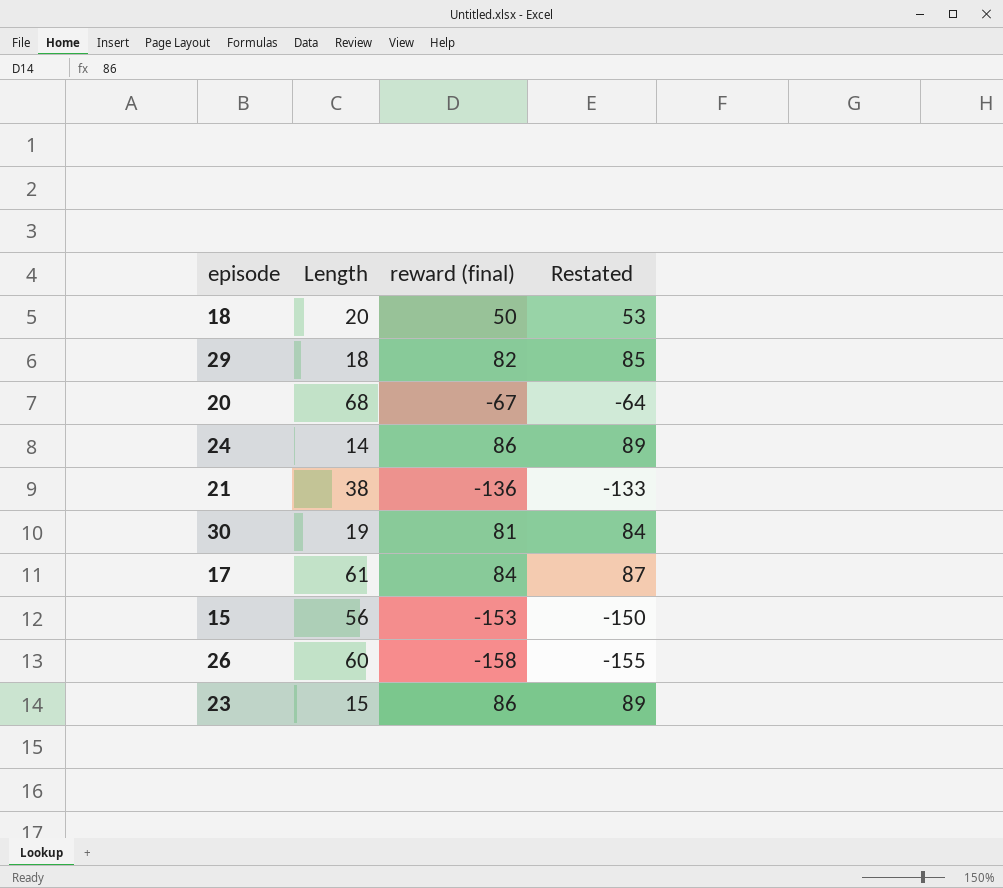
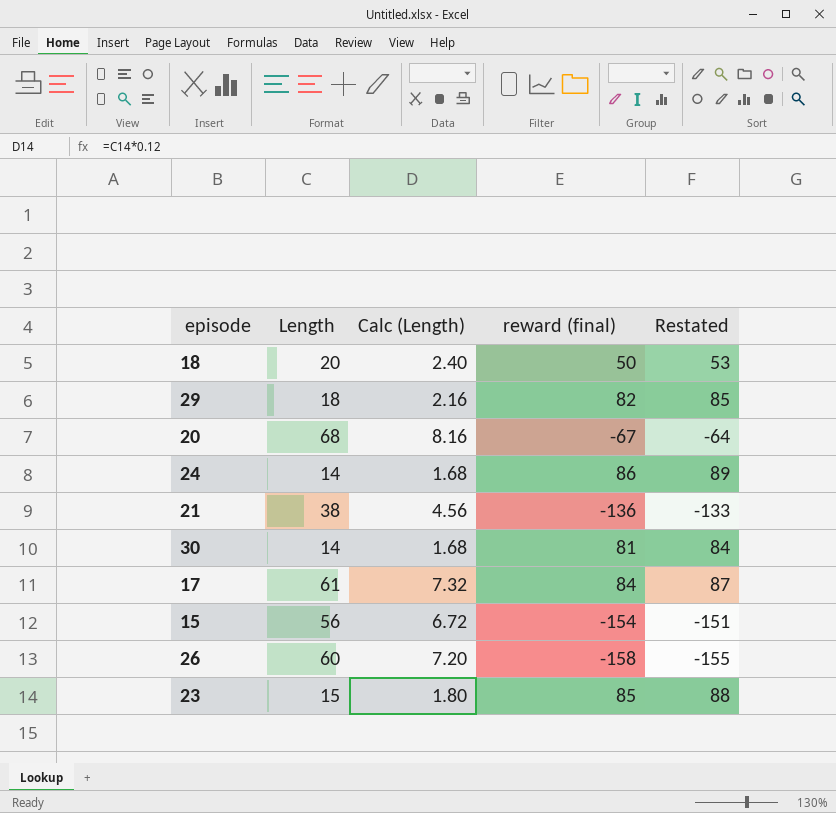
column Calc (Length) | formula: none -> [Length] * 0.12
30 | Length: 19 -> 14
15 | reward (final): -153 -> -154
15 | Restated: -150 -> -151
23 | reward (final): 86 -> 85
23 | Restated: 89 -> 88

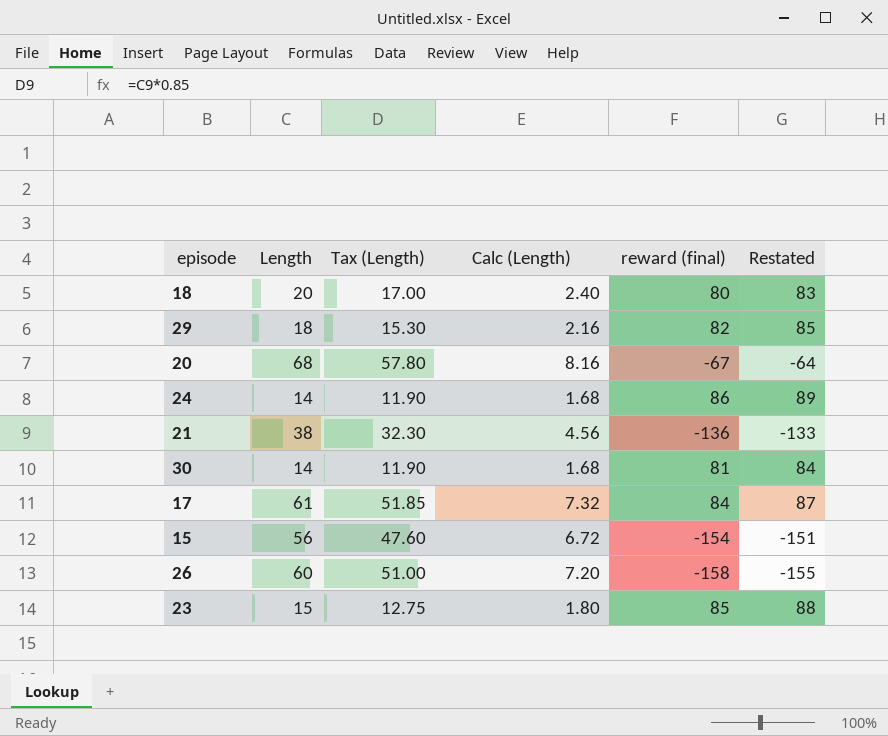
column Tax (Length) | formula: none -> [Length] * 0.85
18 | reward (final): 50 -> 80
18 | Restated: 53 -> 83

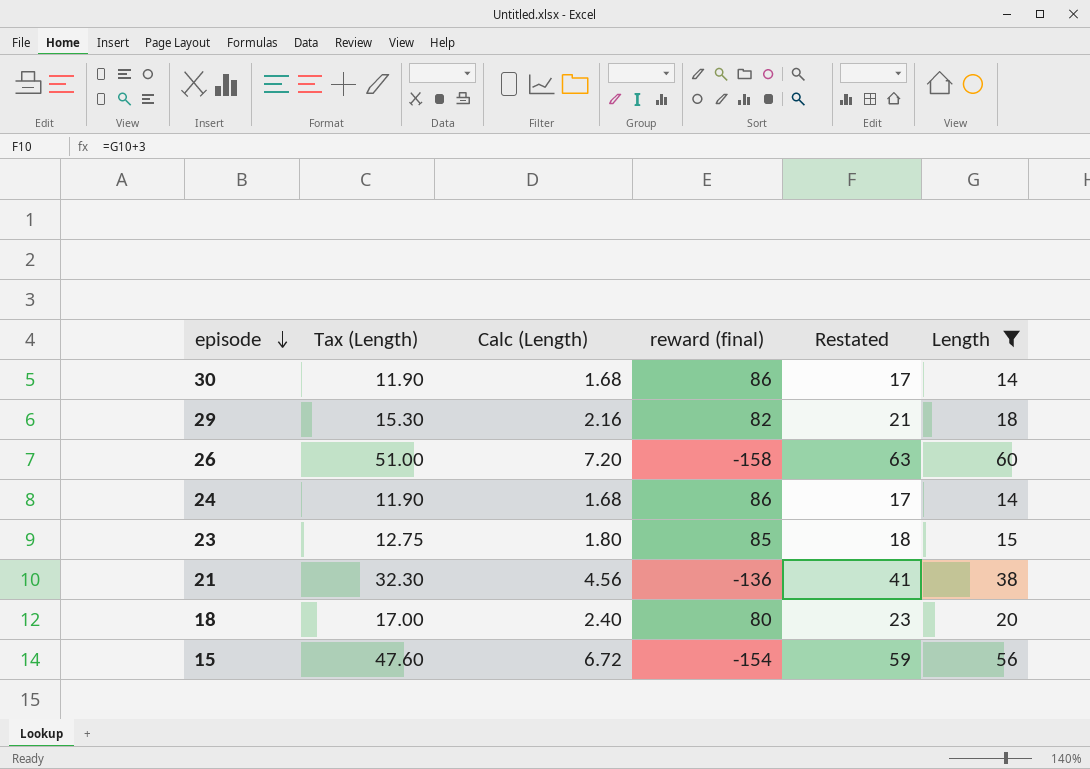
filter: none -> Length <= 60
row order: none -> episode descending
column Restated | formula: [reward (final)] + 3 -> [Length] + 3
column Length | position: 2 -> 6
30 | reward (final): 81 -> 86

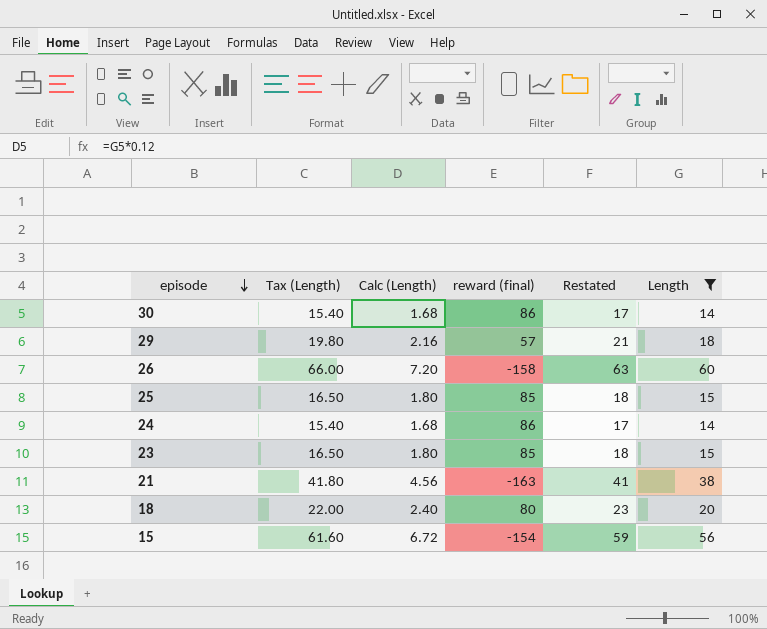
column Tax (Length) | formula: [Length] * 0.85 -> [Length] * 1.1
29 | reward (final): 82 -> 57
row 25: none -> 16.50 | 1.80 | 85 | 18 | 15
21 | reward (final): -136 -> -163

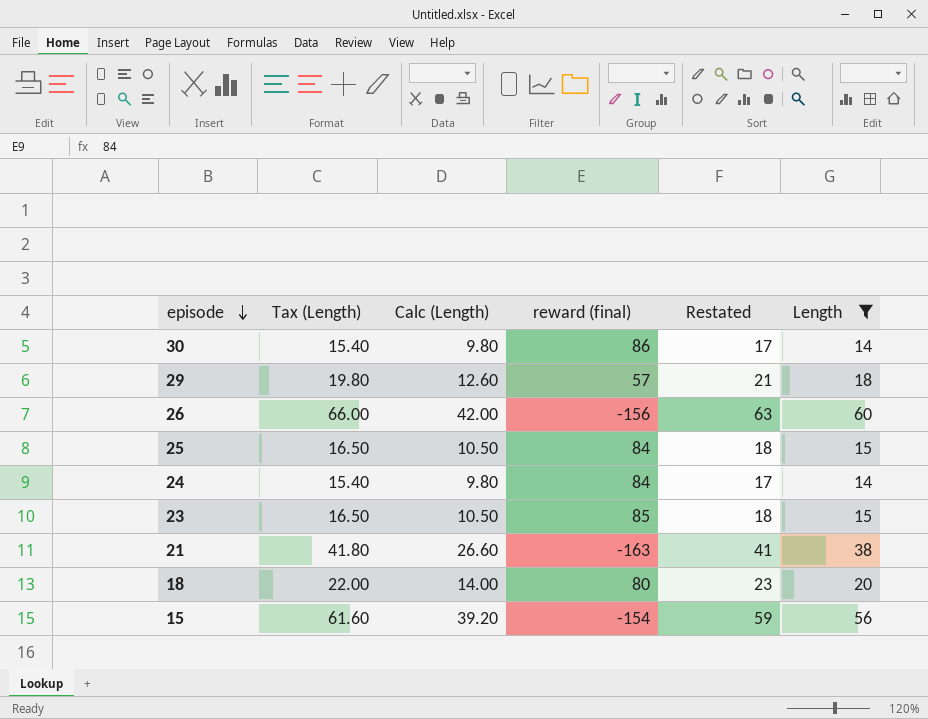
column Calc (Length) | formula: [Length] * 0.12 -> [Length] * 0.7
26 | reward (final): -158 -> -156
25 | reward (final): 85 -> 84
24 | reward (final): 86 -> 84

